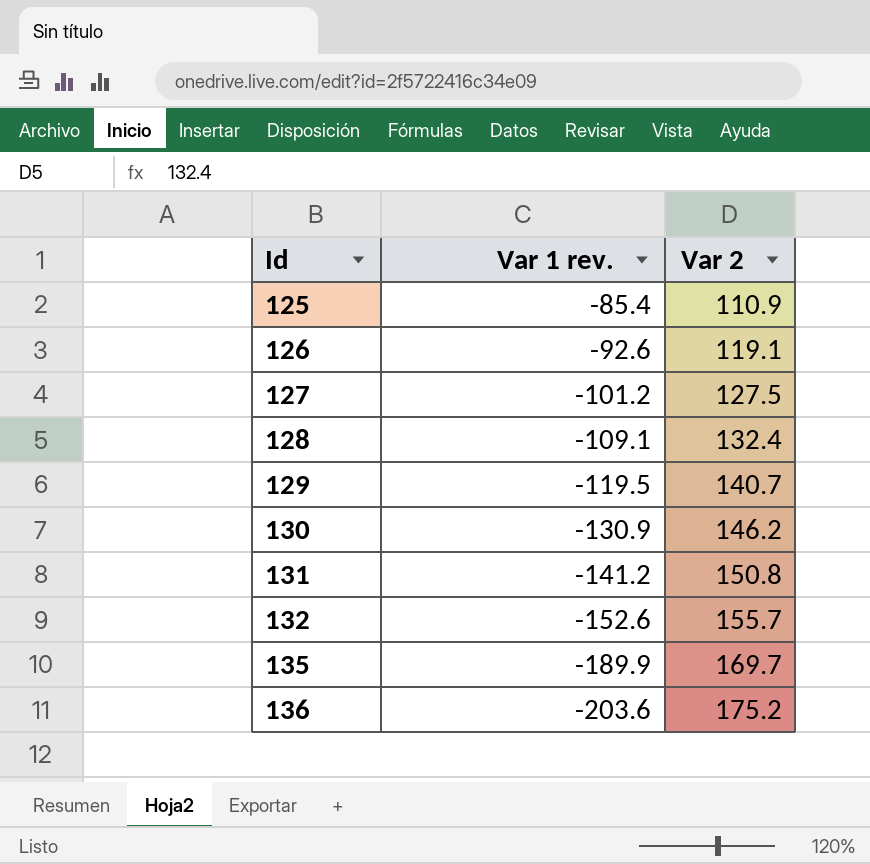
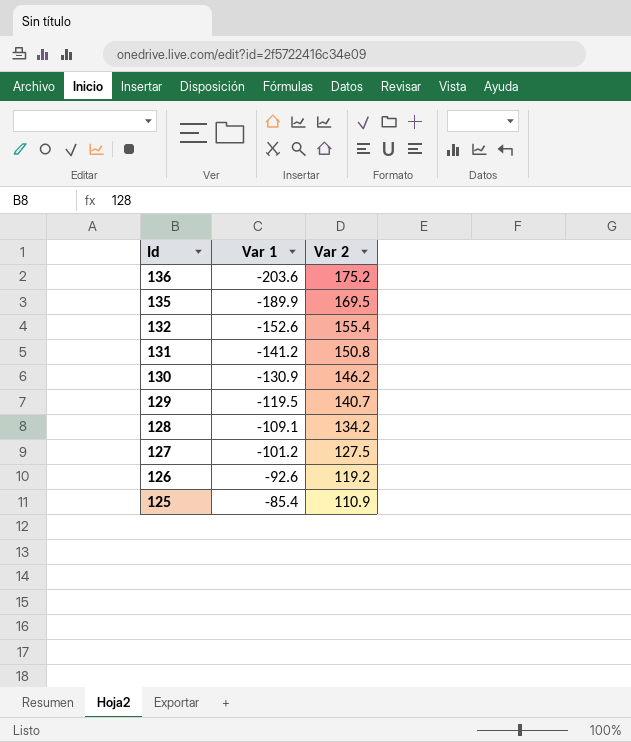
row order: Id ascending -> Id descending
column name: Var 1 rev. -> Var 1
135 | Var 2: 169.7 -> 169.5
132 | Var 2: 155.7 -> 155.4
128 | Var 2: 132.4 -> 134.2
126 | Var 2: 119.1 -> 119.2

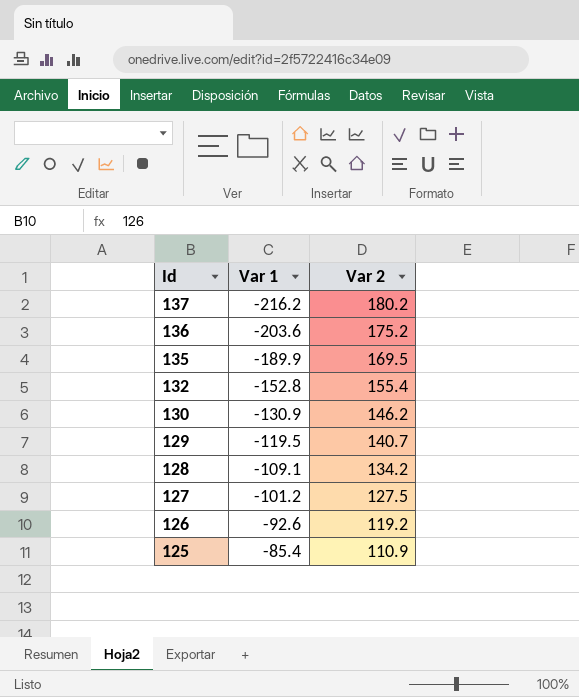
row 131: -141.2 | 150.8 -> none
row 137: none -> -216.2 | 180.2
132 | Var 1: -152.6 -> -152.8

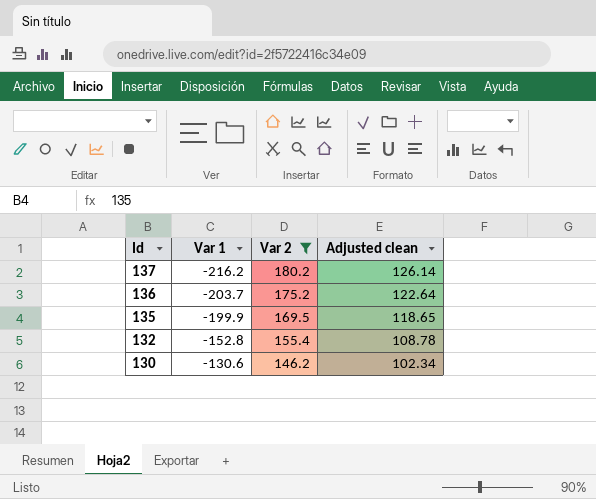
filter: none -> Var 2 >= 146.2
column Adjusted clean | formula: none -> [Var 2] * 0.7
136 | Var 1: -203.6 -> -203.7
135 | Var 1: -189.9 -> -199.9
130 | Var 1: -130.9 -> -130.6

